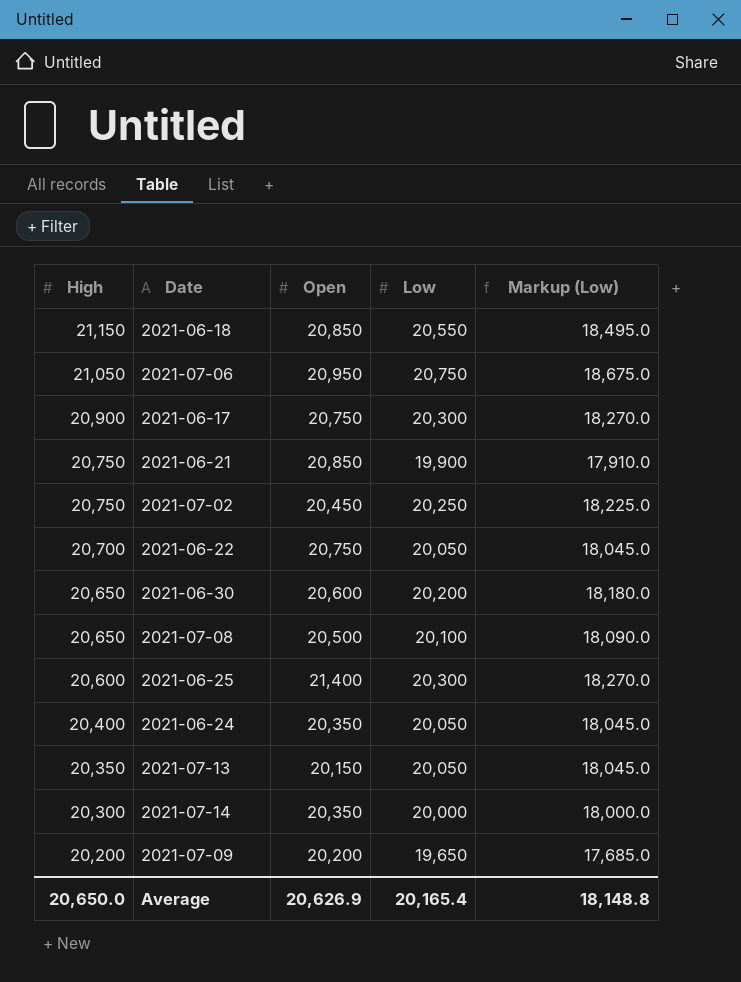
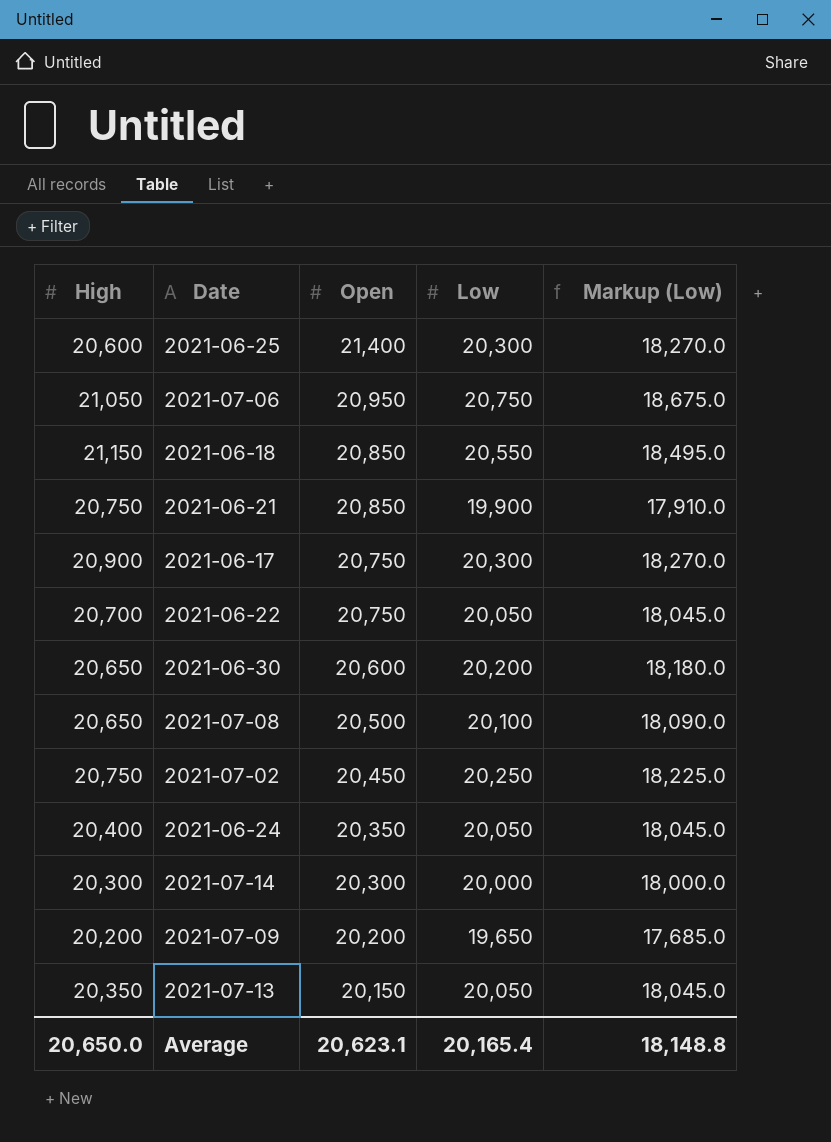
row order: High descending -> Open descending
2021-07-14 | Open: 20,350 -> 20,300
Average | Open: 20,626.9 -> 20,623.1

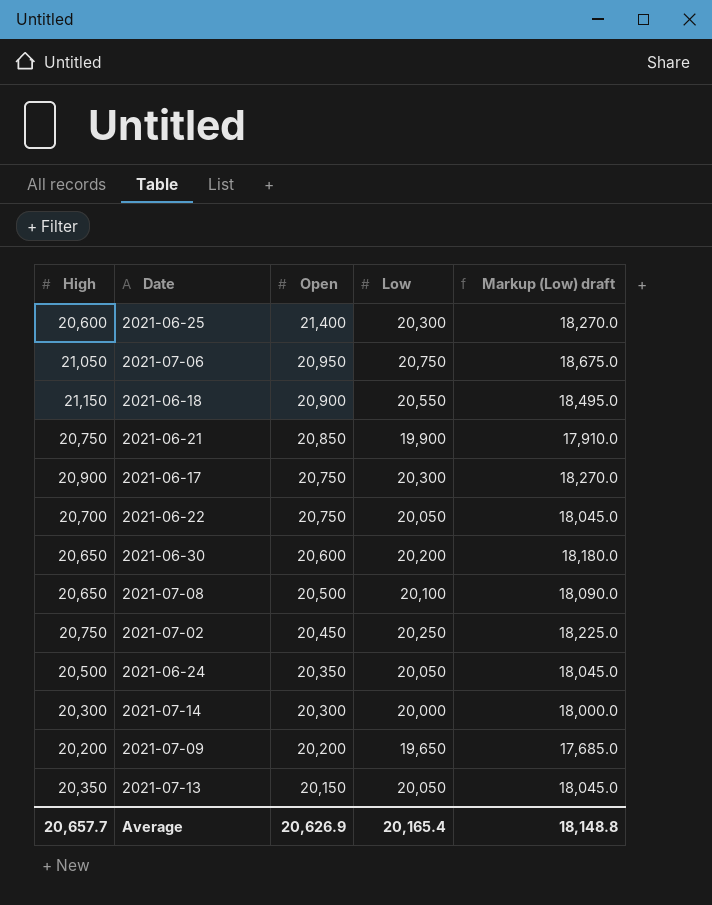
column name: Markup (Low) -> Markup (Low) draft
2021-06-18 | Open: 20,850 -> 20,900
2021-06-24 | High: 20,400 -> 20,500
Average | High: 20,650.0 -> 20,657.7
Average | Open: 20,623.1 -> 20,626.9

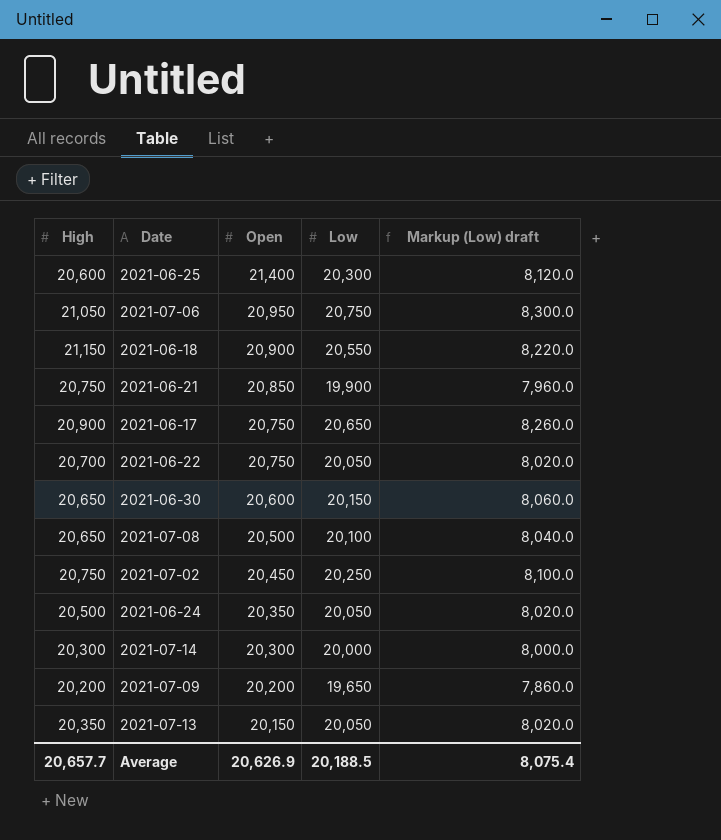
column Markup (Low) draft | formula: [Low] * 0.9 -> [Low] * 0.4
2021-06-17 | Low: 20,300 -> 20,650
2021-06-30 | Low: 20,200 -> 20,150
Average | Low: 20,165.4 -> 20,188.5
Average | Markup (Low) draft: 18,148.8 -> 8,075.4

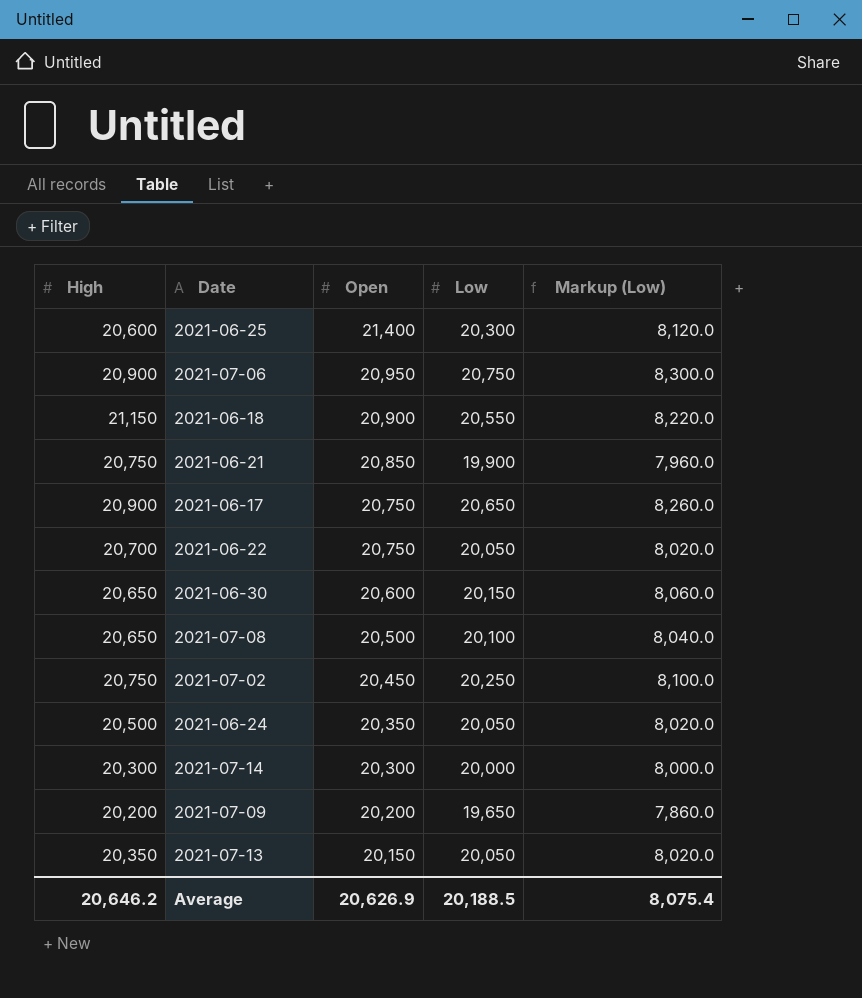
column name: Markup (Low) draft -> Markup (Low)
2021-07-06 | High: 21,050 -> 20,900
Average | High: 20,657.7 -> 20,646.2

